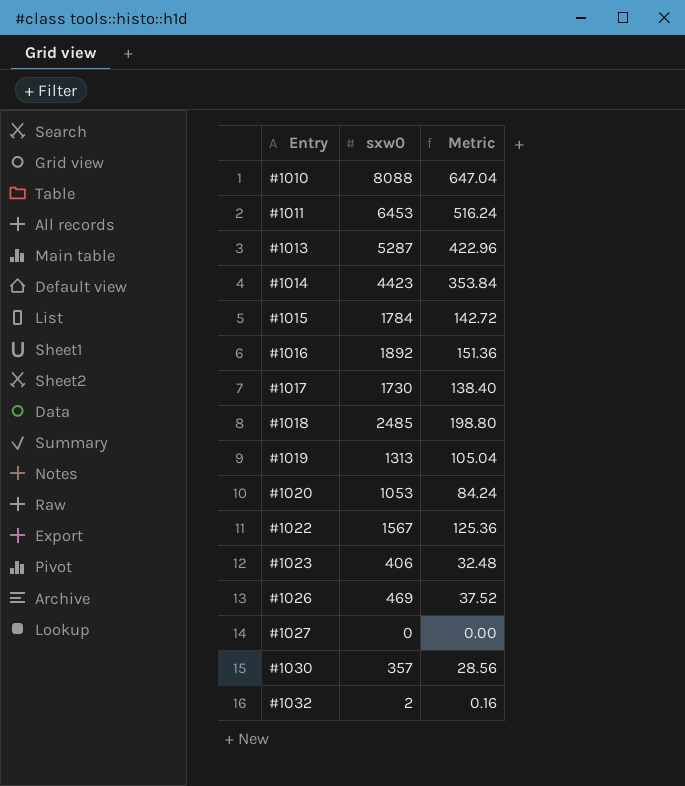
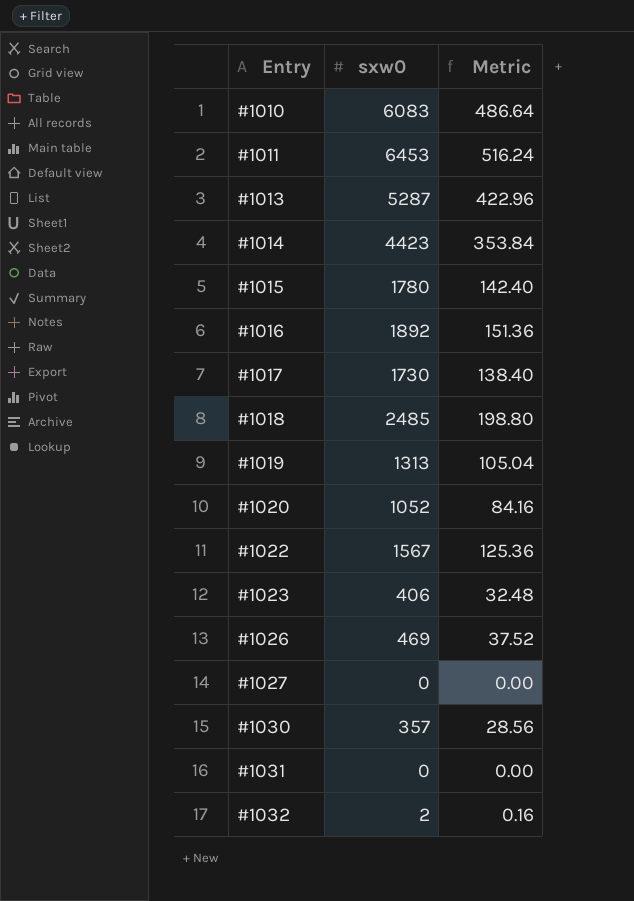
#1010 | sxw0: 8088 -> 6083
#1010 | Metric: 647.04 -> 486.64
#1015 | sxw0: 1784 -> 1780
#1015 | Metric: 142.72 -> 142.40
#1020 | sxw0: 1053 -> 1052
#1020 | Metric: 84.24 -> 84.16
row #1031: none -> 0 | 0.00

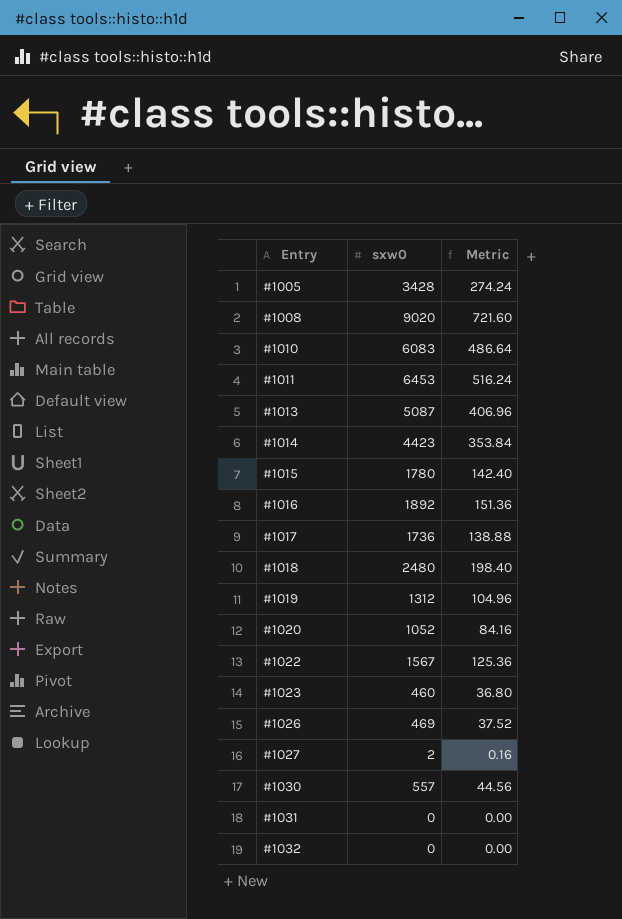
row #1005: none -> 3428 | 274.24
row #1008: none -> 9020 | 721.60
#1013 | sxw0: 5287 -> 5087
#1013 | Metric: 422.96 -> 406.96
#1017 | sxw0: 1730 -> 1736
#1017 | Metric: 138.40 -> 138.88
#1018 | sxw0: 2485 -> 2480
#1018 | Metric: 198.80 -> 198.40
#1019 | sxw0: 1313 -> 1312
#1019 | Metric: 105.04 -> 104.96
#1023 | sxw0: 406 -> 460
#1023 | Metric: 32.48 -> 36.80
#1027 | sxw0: 0 -> 2
#1027 | Metric: 0.00 -> 0.16
#1030 | sxw0: 357 -> 557
#1030 | Metric: 28.56 -> 44.56
#1032 | sxw0: 2 -> 0
#1032 | Metric: 0.16 -> 0.00

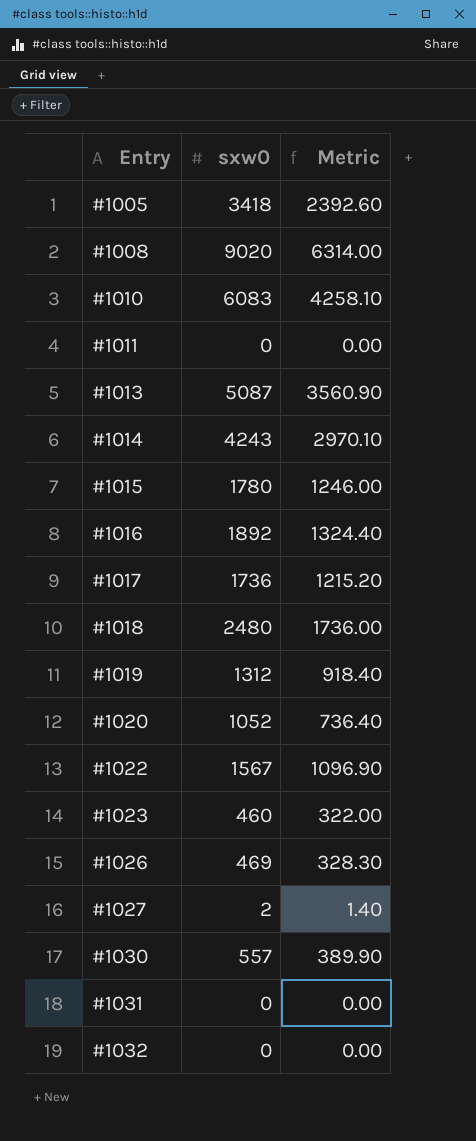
column Metric | formula: [sxw0] * 0.08 -> [sxw0] * 0.7
#1005 | sxw0: 3428 -> 3418
#1011 | sxw0: 6453 -> 0
#1014 | sxw0: 4423 -> 4243

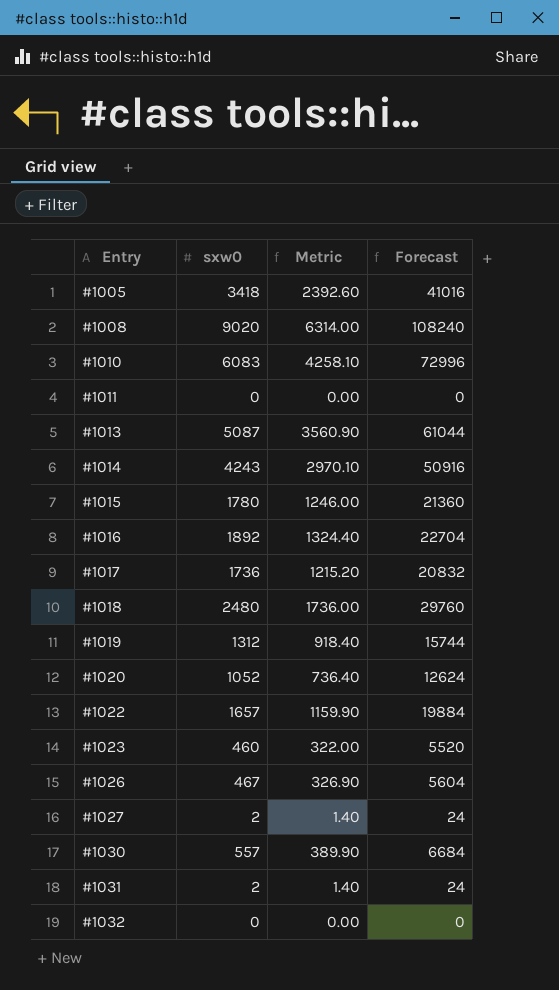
column Forecast | formula: none -> [sxw0] * 12
#1022 | sxw0: 1567 -> 1657
#1022 | Metric: 1096.90 -> 1159.90
#1026 | sxw0: 469 -> 467
#1026 | Metric: 328.30 -> 326.90
#1031 | sxw0: 0 -> 2
#1031 | Metric: 0.00 -> 1.40

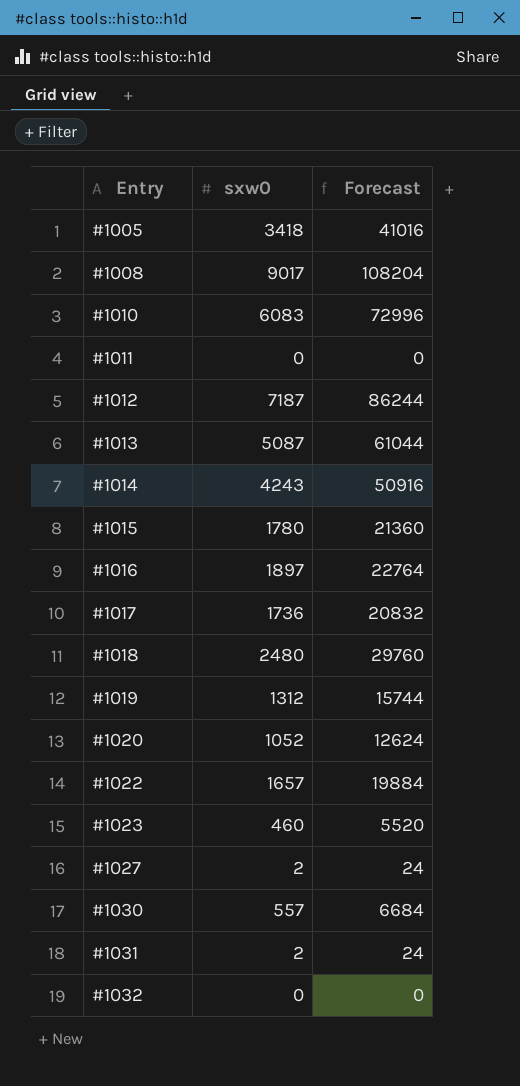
column Metric | formula: [sxw0] * 0.7 -> none
row #1026: 467 | 326.90 | 5604 -> none
#1008 | sxw0: 9020 -> 9017
#1008 | Forecast: 108240 -> 108204
row #1012: none -> 7187 | 86244
#1016 | sxw0: 1892 -> 1897
#1016 | Forecast: 22704 -> 22764

